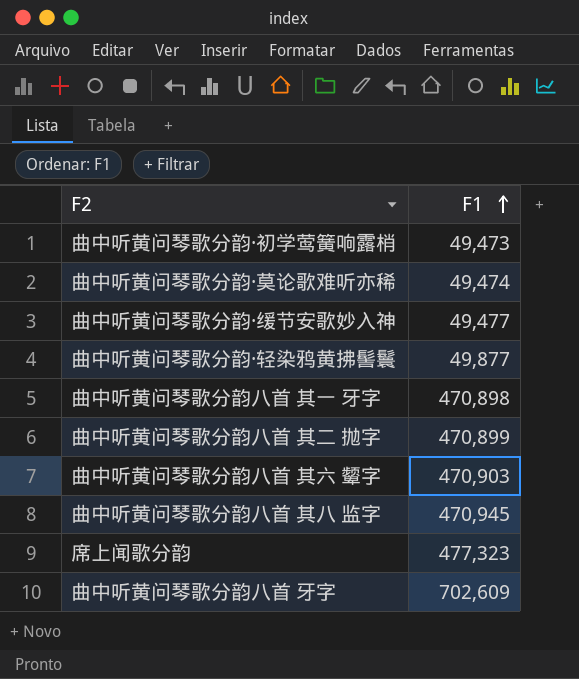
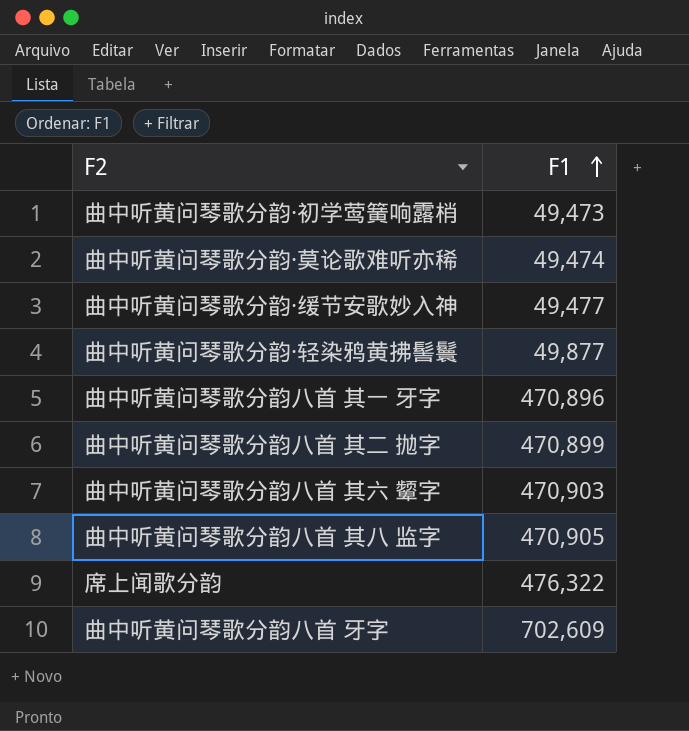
曲中听黄问琴歌分韵八首 其一 牙字 | F1: 470,898 -> 470,896
曲中听黄问琴歌分韵八首 其八 监字 | F1: 470,945 -> 470,905
席上闻歌分韵 | F1: 477,323 -> 476,322

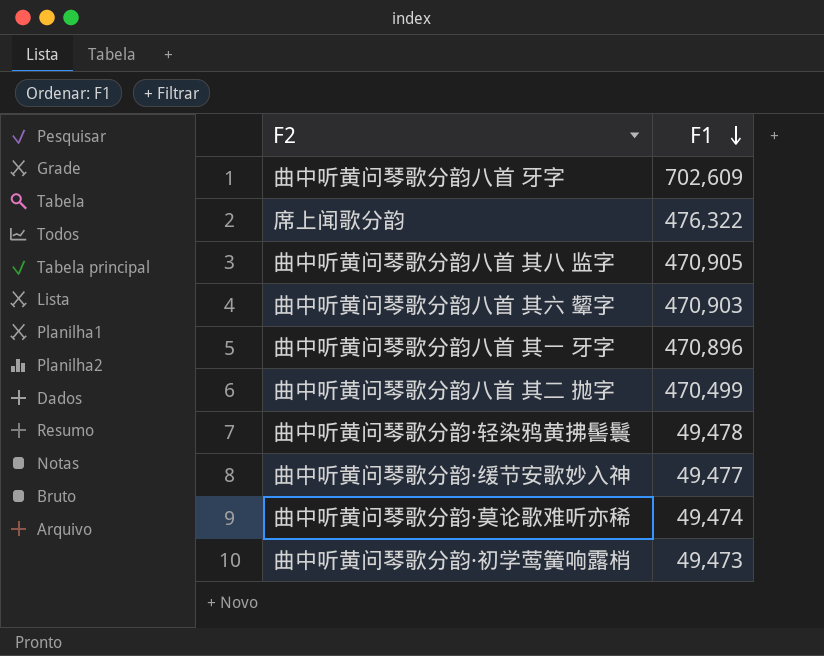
row order: F1 ascending -> F1 descending
曲中听黄问琴歌分韵八首 其二 抛字 | F1: 470,899 -> 470,499
曲中听黄问琴歌分韵·轻染鸦黄拂髻鬟 | F1: 49,877 -> 49,478

